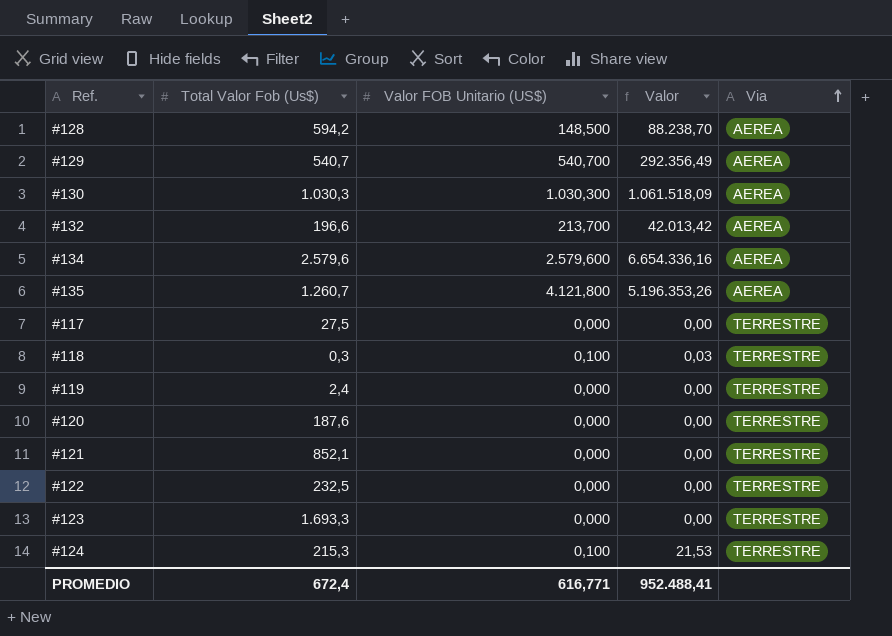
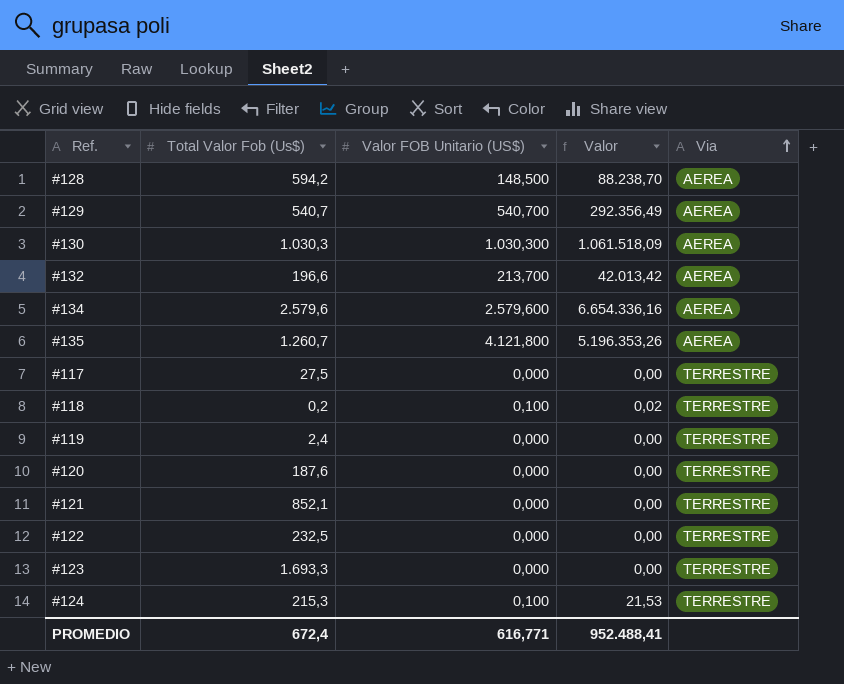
#118 | Total Valor Fob (Us$): 0,3 -> 0,2
#118 | Valor: 0,03 -> 0,02

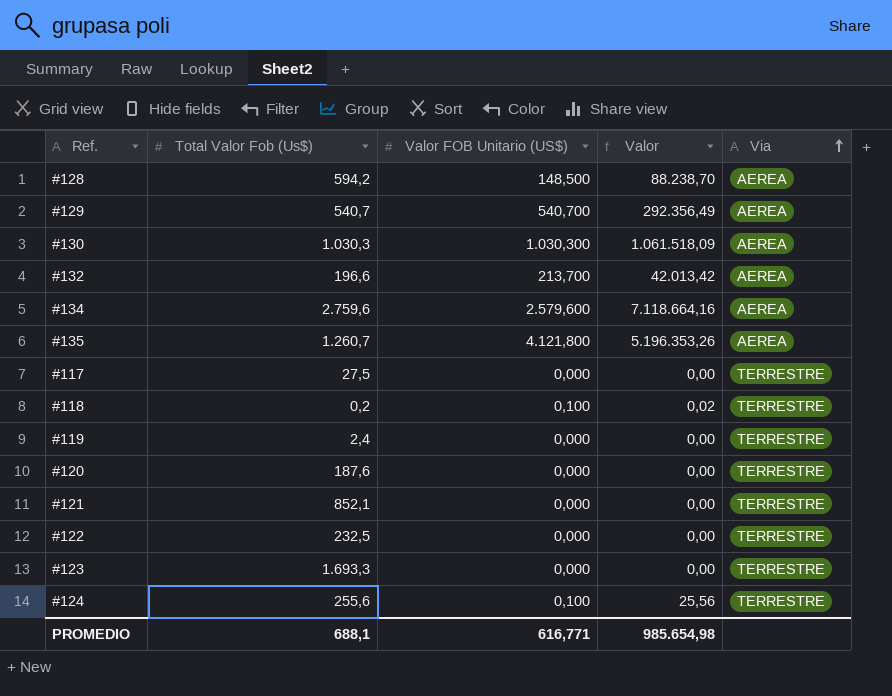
#134 | Total Valor Fob (Us$): 2.579,6 -> 2.759,6
#134 | Valor: 6.654.336,16 -> 7.118.664,16
#124 | Total Valor Fob (Us$): 215,3 -> 255,6
#124 | Valor: 21,53 -> 25,56
PROMEDIO | Total Valor Fob (Us$): 672,4 -> 688,1
PROMEDIO | Valor: 952.488,41 -> 985.654,98

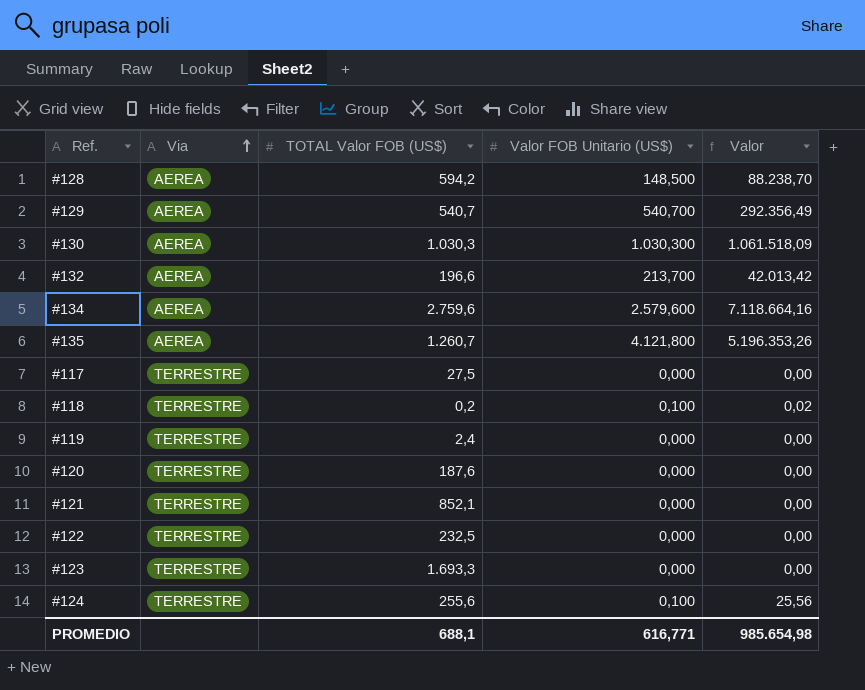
column Via | position: 5 -> 2
column name: Total Valor Fob (Us$) -> TOTAL Valor FOB (US$)

